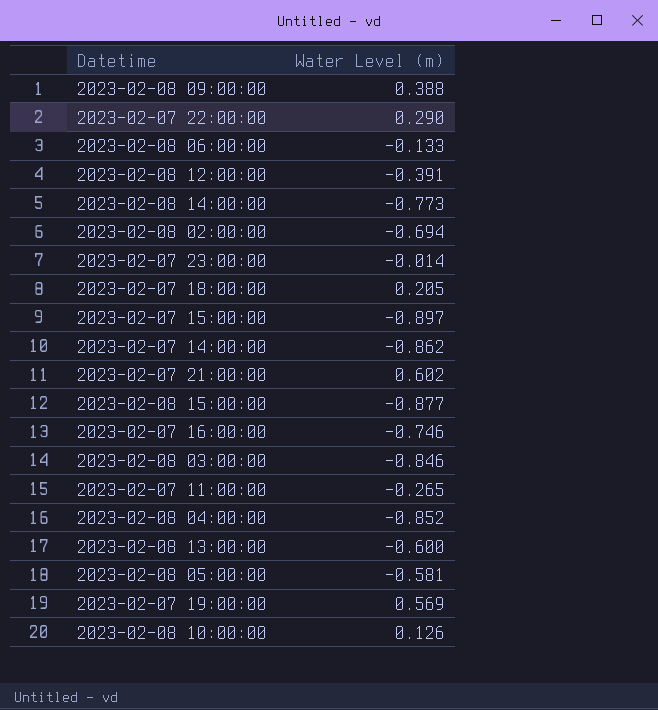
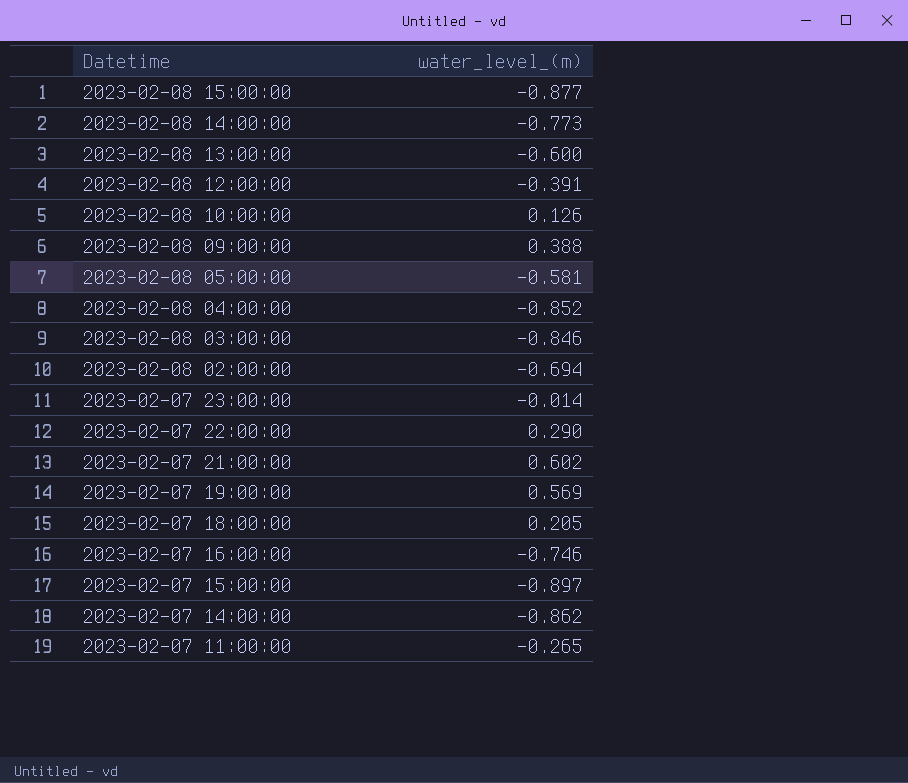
row order: none -> Datetime descending
column name: Water Level (m) -> water_level_(m)
row 2023-02-08 06:00:00: -0.133 -> none

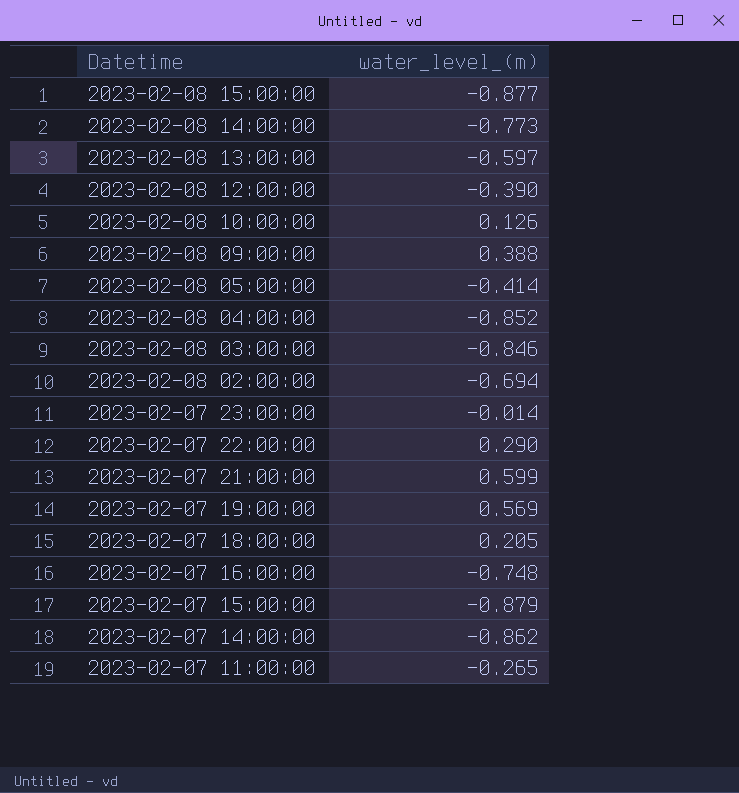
2023-02-08 13:00:00 | water_level_(m): -0.600 -> -0.597
2023-02-08 12:00:00 | water_level_(m): -0.391 -> -0.390
2023-02-08 05:00:00 | water_level_(m): -0.581 -> -0.414
2023-02-07 21:00:00 | water_level_(m): 0.602 -> 0.599
2023-02-07 16:00:00 | water_level_(m): -0.746 -> -0.748
2023-02-07 15:00:00 | water_level_(m): -0.897 -> -0.879

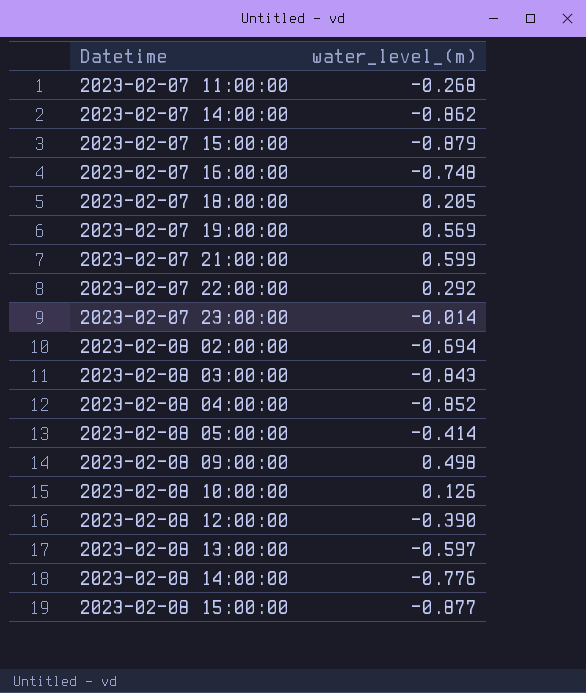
row order: Datetime descending -> Datetime ascending
2023-02-07 11:00:00 | water_level_(m): -0.265 -> -0.268
2023-02-07 22:00:00 | water_level_(m): 0.290 -> 0.292
2023-02-08 03:00:00 | water_level_(m): -0.846 -> -0.843
2023-02-08 09:00:00 | water_level_(m): 0.388 -> 0.498
2023-02-08 14:00:00 | water_level_(m): -0.773 -> -0.776

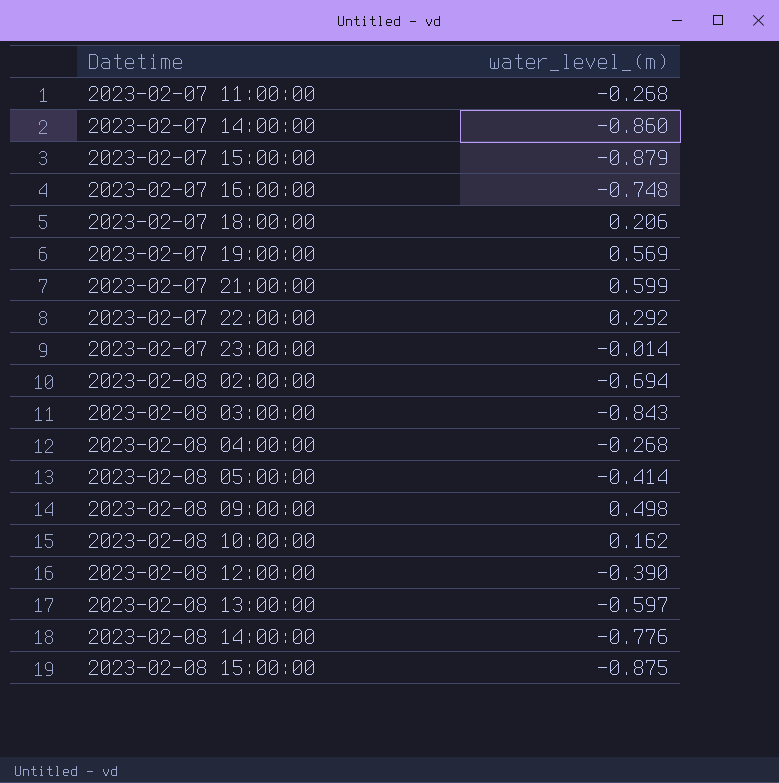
2023-02-07 14:00:00 | water_level_(m): -0.862 -> -0.860
2023-02-07 18:00:00 | water_level_(m): 0.205 -> 0.206
2023-02-08 04:00:00 | water_level_(m): -0.852 -> -0.268
2023-02-08 10:00:00 | water_level_(m): 0.126 -> 0.162
2023-02-08 15:00:00 | water_level_(m): -0.877 -> -0.875

